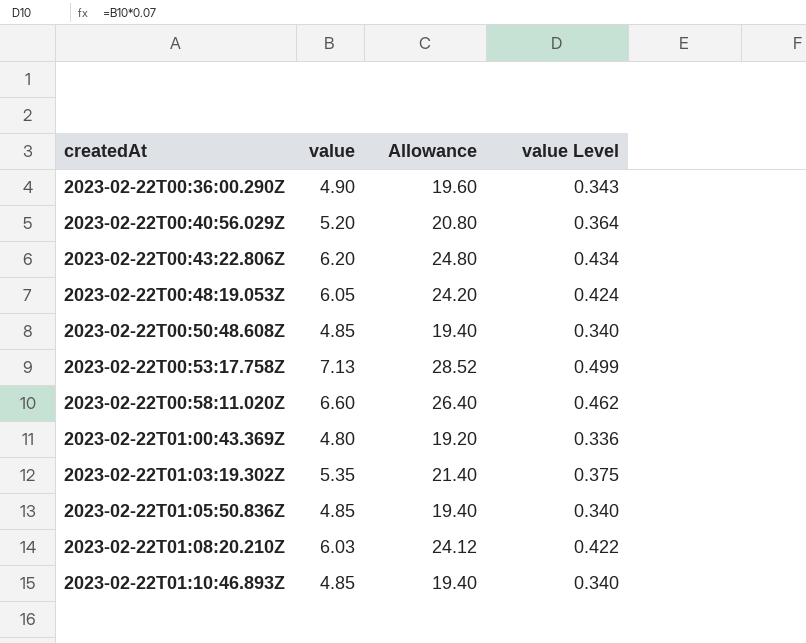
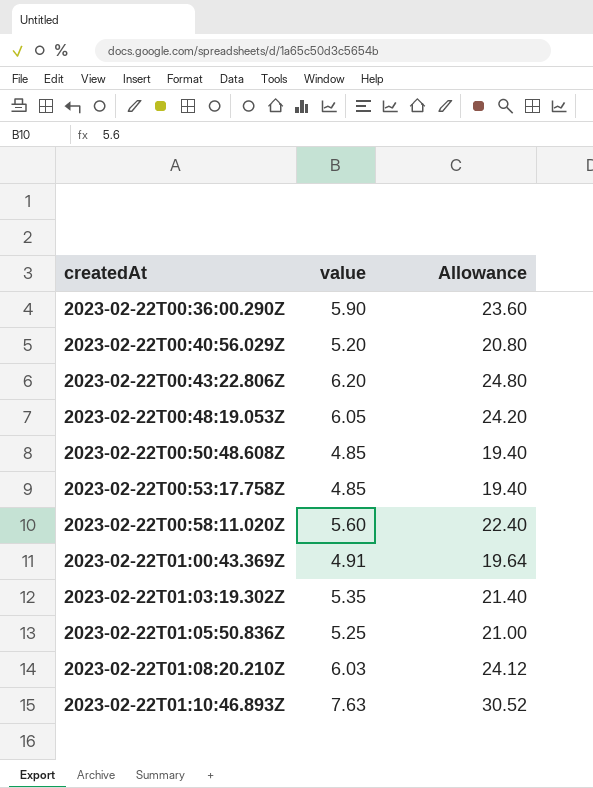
column value Level | formula: [value] * 0.07 -> none
2023-02-22T00:36:00.290Z | value: 4.90 -> 5.90
2023-02-22T00:36:00.290Z | Allowance: 19.60 -> 23.60
2023-02-22T00:53:17.758Z | value: 7.13 -> 4.85
2023-02-22T00:53:17.758Z | Allowance: 28.52 -> 19.40
2023-02-22T00:58:11.020Z | value: 6.60 -> 5.60
2023-02-22T00:58:11.020Z | Allowance: 26.40 -> 22.40
2023-02-22T01:00:43.369Z | value: 4.80 -> 4.91
2023-02-22T01:00:43.369Z | Allowance: 19.20 -> 19.64
2023-02-22T01:05:50.836Z | value: 4.85 -> 5.25
2023-02-22T01:05:50.836Z | Allowance: 19.40 -> 21.00
2023-02-22T01:10:46.893Z | value: 4.85 -> 7.63
2023-02-22T01:10:46.893Z | Allowance: 19.40 -> 30.52

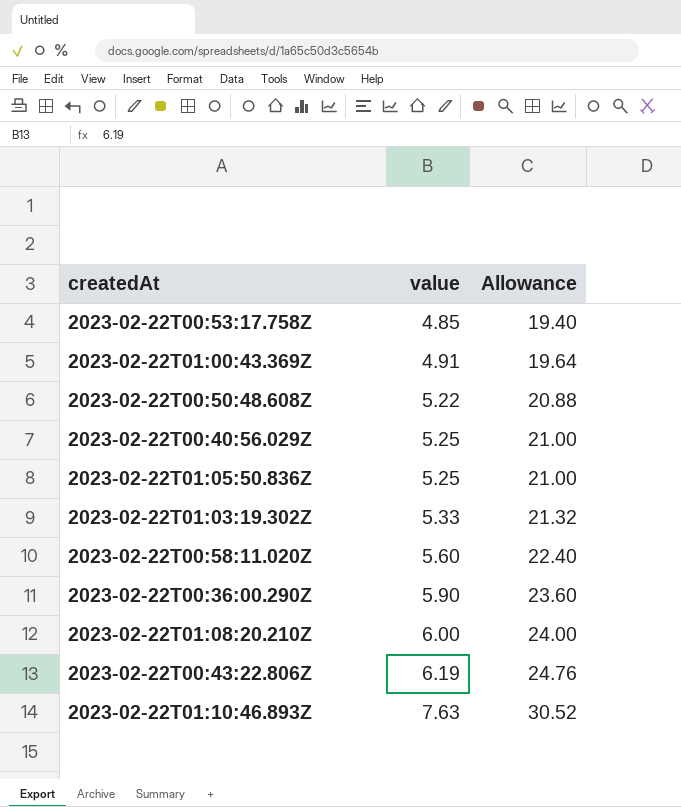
row order: createdAt ascending -> value ascending
row 2023-02-22T00:48:19.053Z: 6.05 | 24.20 -> none
2023-02-22T00:50:48.608Z | value: 4.85 -> 5.22
2023-02-22T00:50:48.608Z | Allowance: 19.40 -> 20.88
2023-02-22T00:40:56.029Z | value: 5.20 -> 5.25
2023-02-22T00:40:56.029Z | Allowance: 20.80 -> 21.00
2023-02-22T01:03:19.302Z | value: 5.35 -> 5.33
2023-02-22T01:03:19.302Z | Allowance: 21.40 -> 21.32
2023-02-22T01:08:20.210Z | value: 6.03 -> 6.00
2023-02-22T01:08:20.210Z | Allowance: 24.12 -> 24.00
2023-02-22T00:43:22.806Z | value: 6.20 -> 6.19
2023-02-22T00:43:22.806Z | Allowance: 24.80 -> 24.76

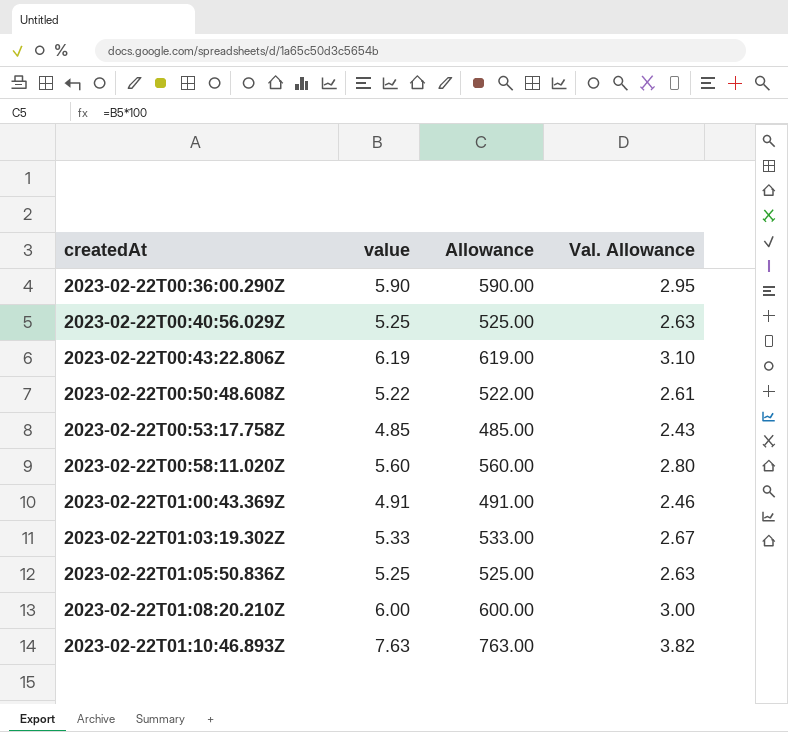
row order: value ascending -> createdAt ascending
column Allowance | formula: [value] * 4 -> [value] * 100
column Val. Allowance | formula: none -> [value] * 0.5

